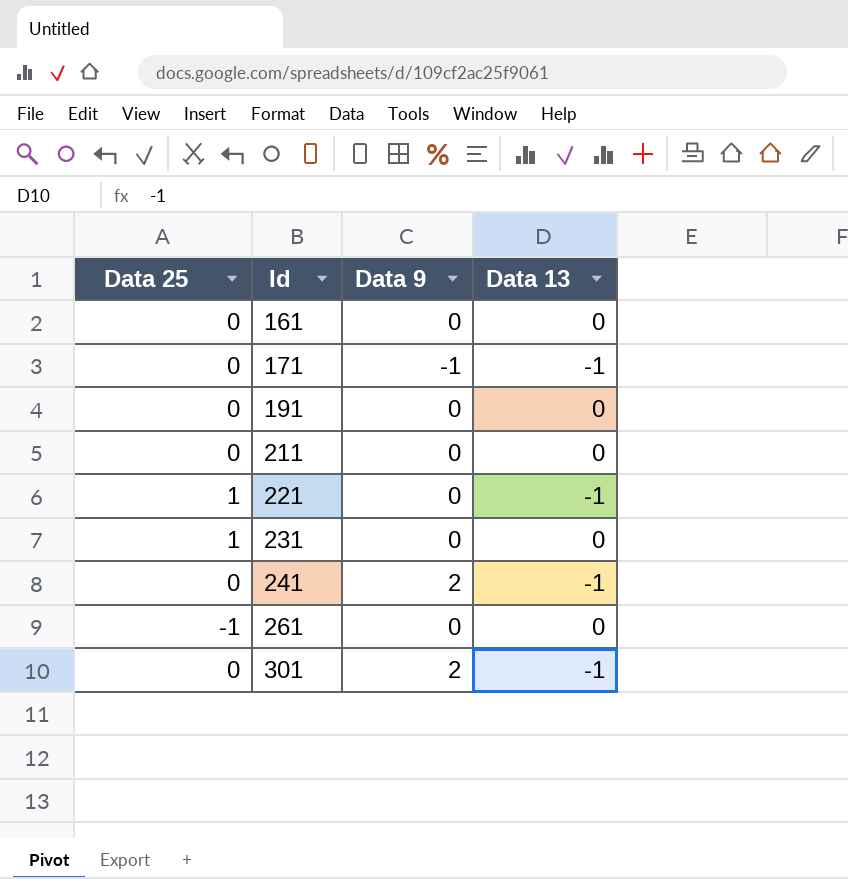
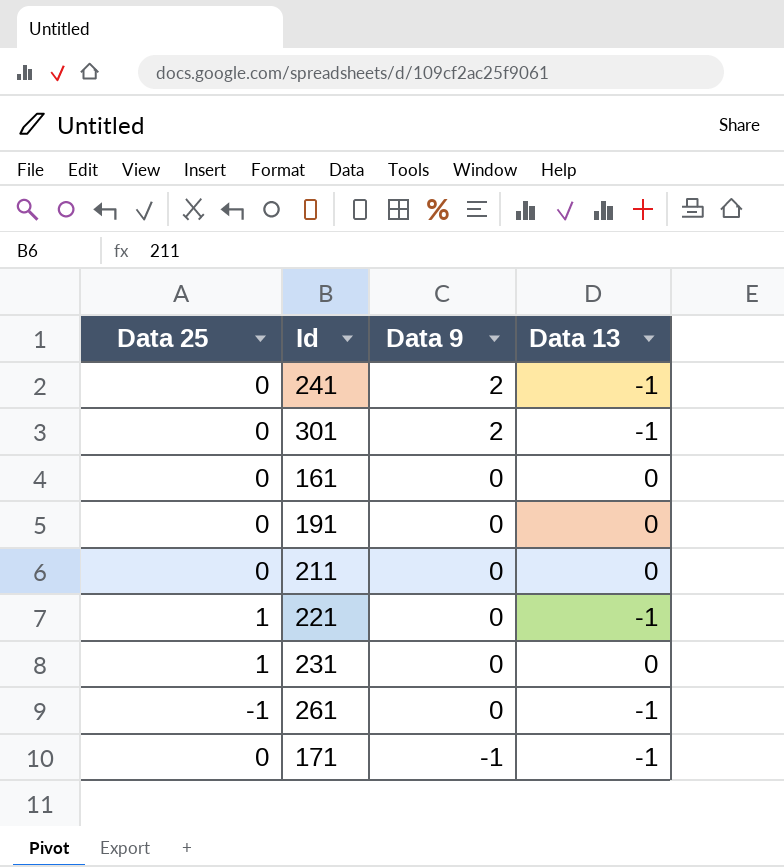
row order: Id ascending -> Data 9 descending
261 | Data 13: 0 -> -1

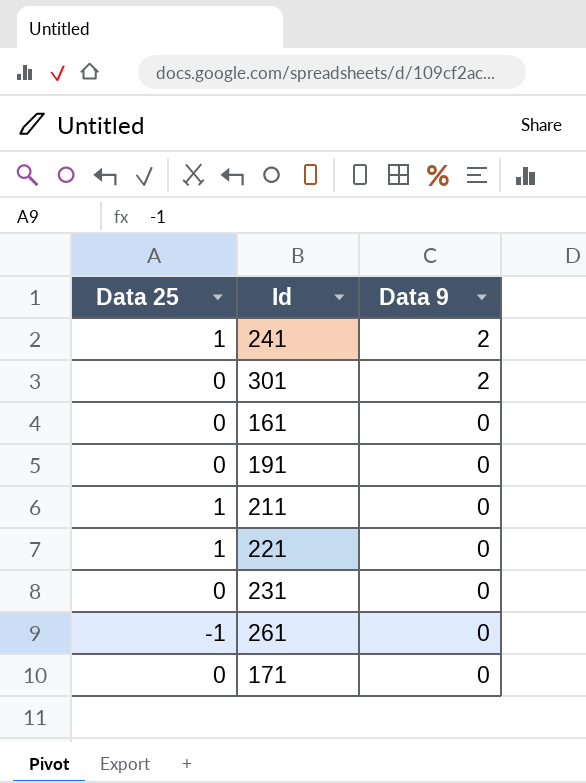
column Data 13 | position: 4 -> none
241 | Data 25: 0 -> 1
211 | Data 25: 0 -> 1
231 | Data 25: 1 -> 0
171 | Data 9: -1 -> 0

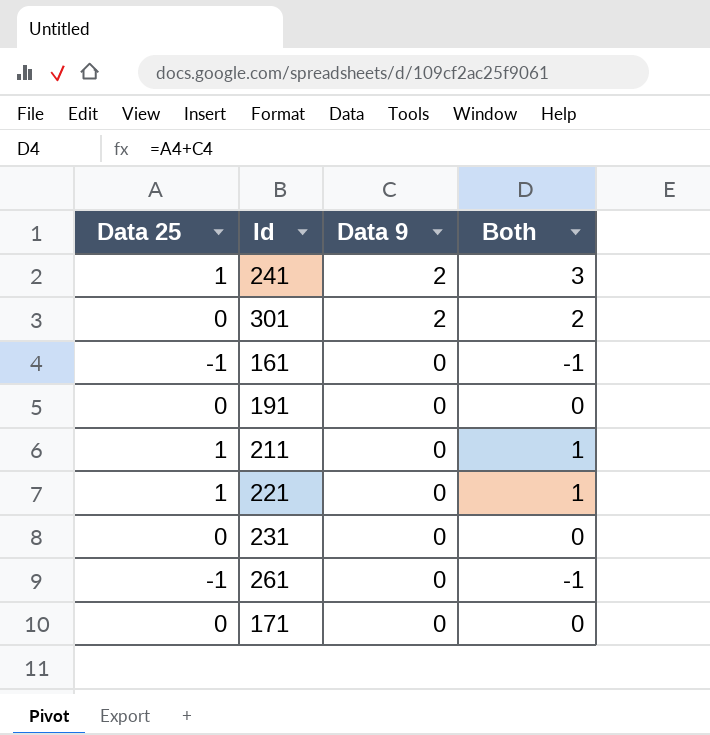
column Both | formula: none -> [Data 25] + [Data 9]
161 | Data 25: 0 -> -1

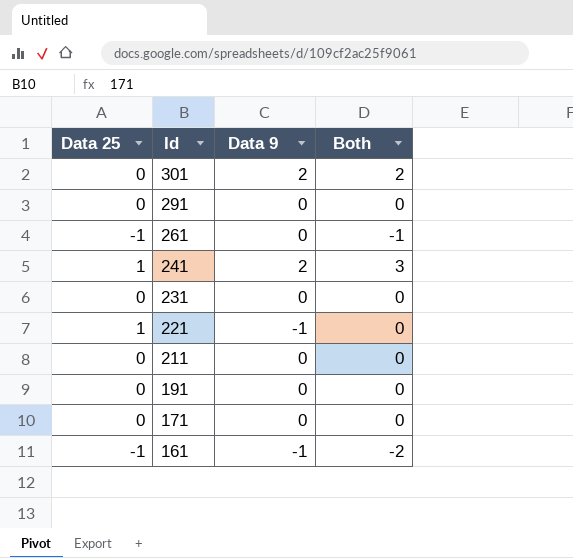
row order: Data 9 descending -> Id descending
row 291: none -> 0 | 0 | 0
221 | Data 9: 0 -> -1
221 | Both: 1 -> 0
211 | Data 25: 1 -> 0
211 | Both: 1 -> 0
161 | Data 9: 0 -> -1
161 | Both: -1 -> -2

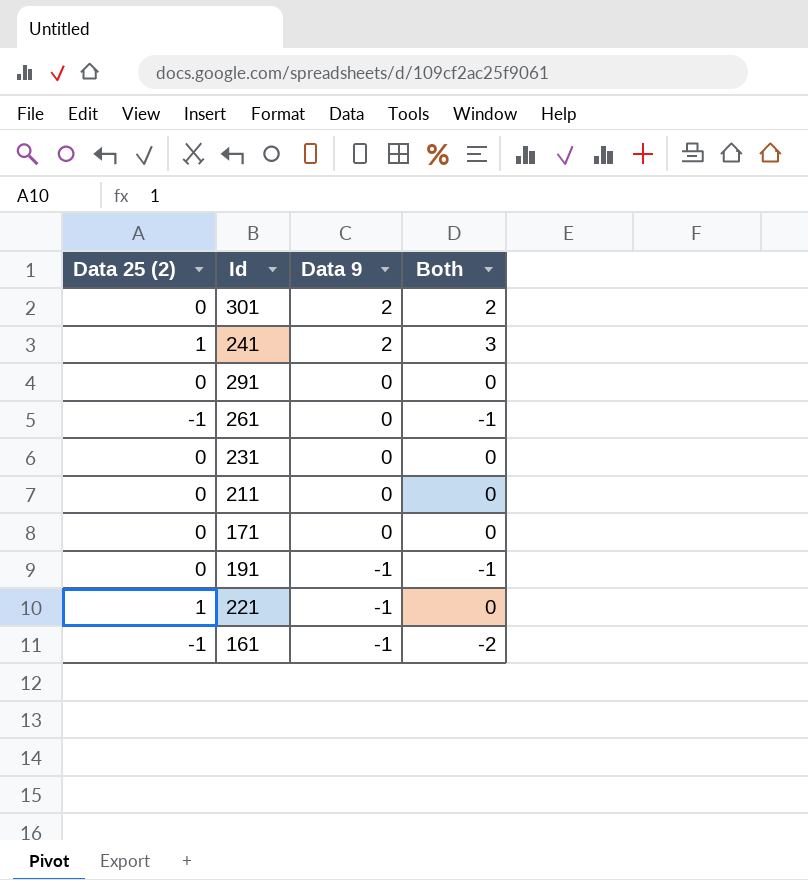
row order: Id descending -> Data 9 descending
column name: Data 25 -> Data 25 (2)
191 | Data 9: 0 -> -1
191 | Both: 0 -> -1

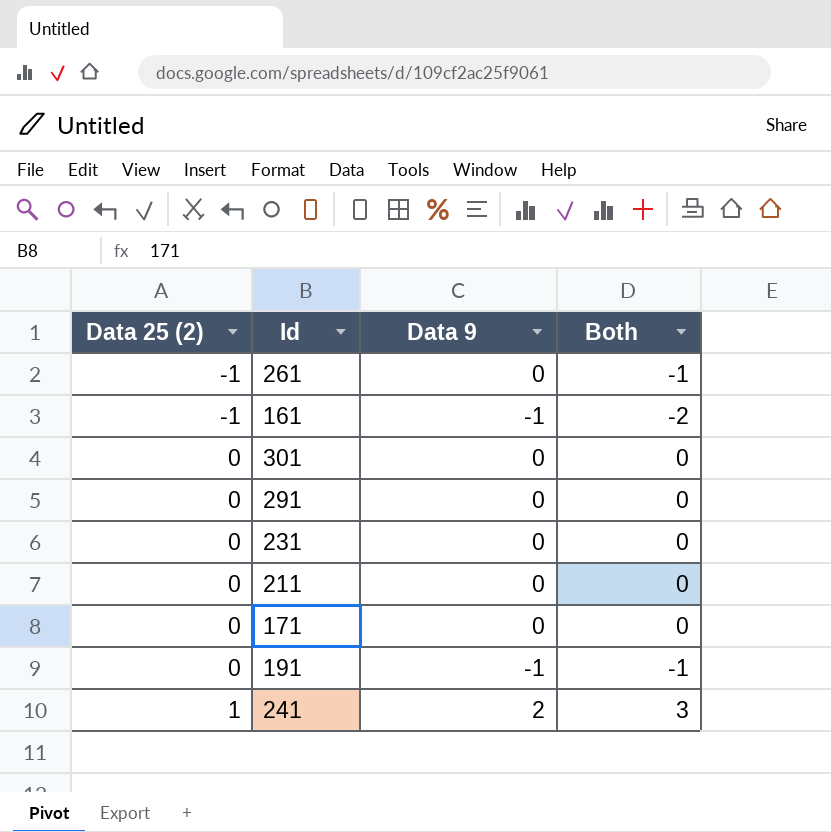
row order: Data 9 descending -> Data 25 (2) ascending
row 221: 1 | -1 | 0 -> none
301 | Data 9: 2 -> 0
301 | Both: 2 -> 0

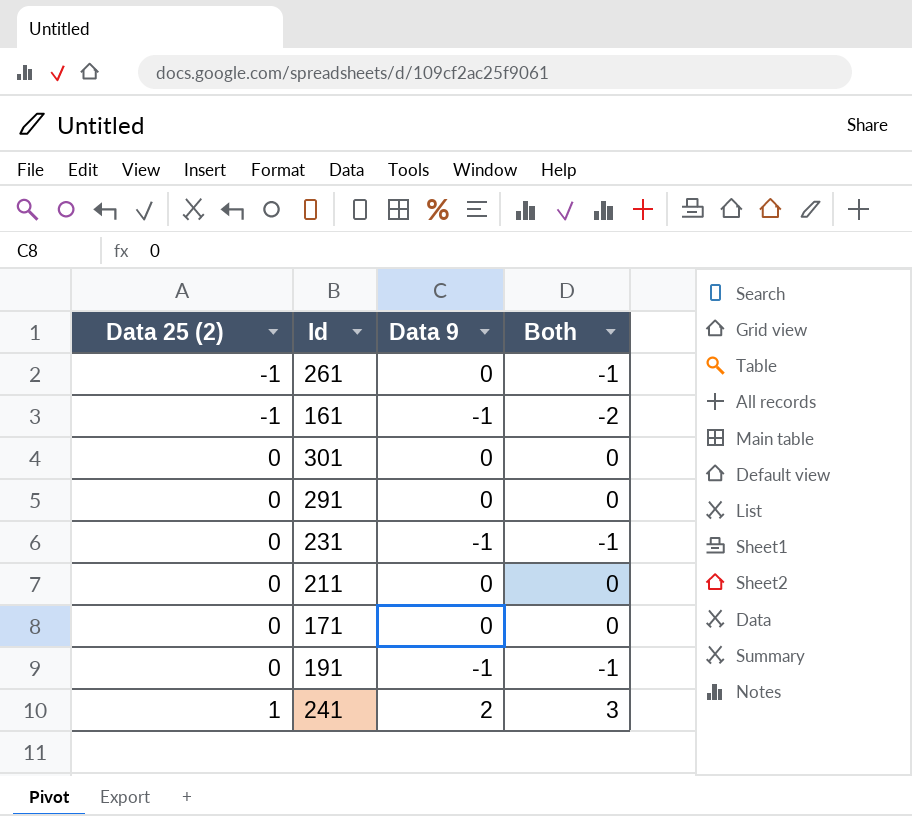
231 | Data 9: 0 -> -1
231 | Both: 0 -> -1

